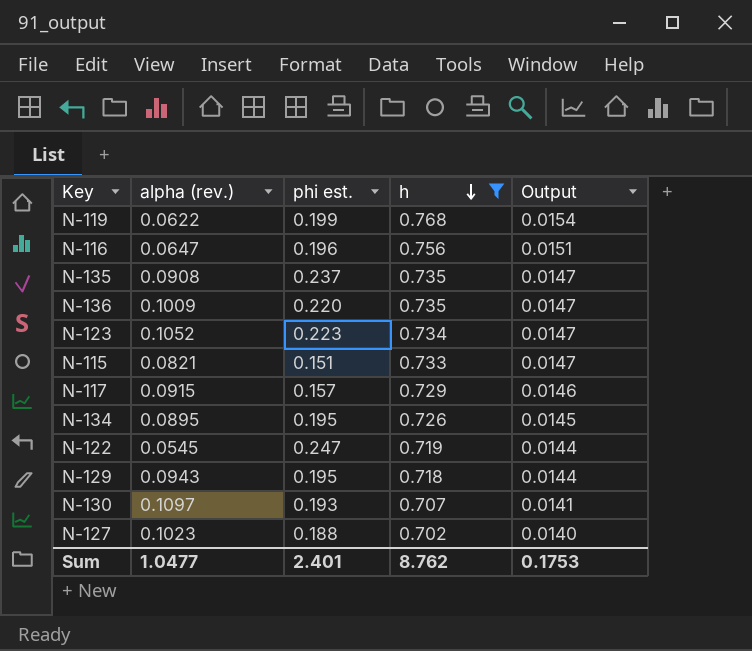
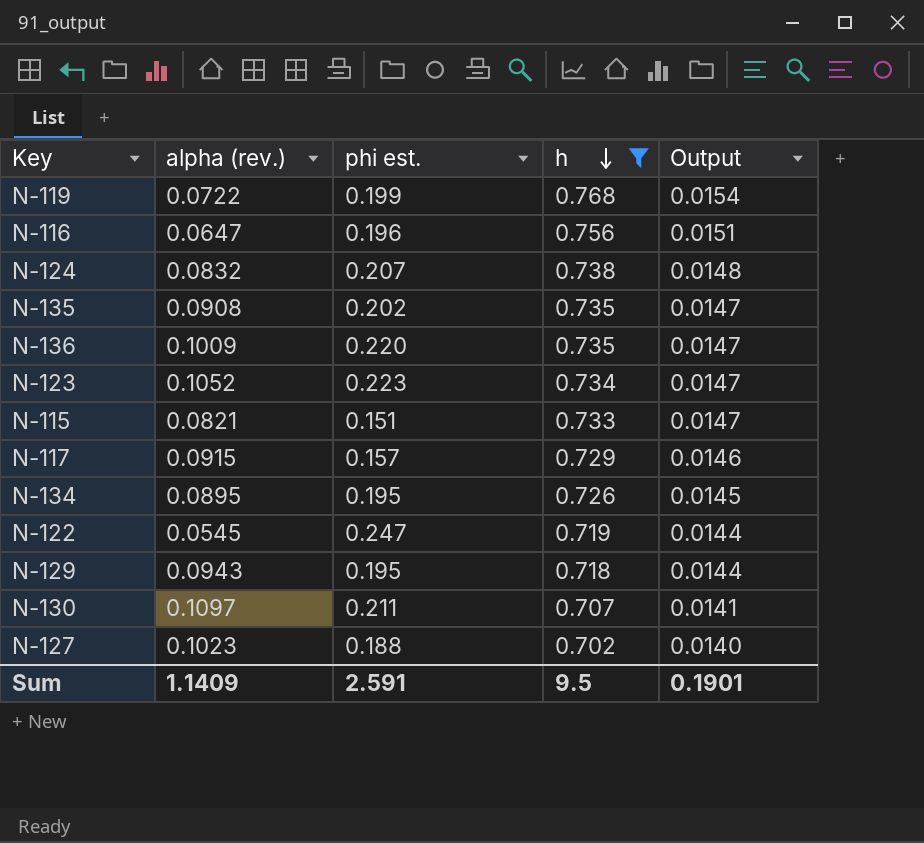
N-119 | alpha (rev.): 0.0622 -> 0.0722
row N-124: none -> 0.0832 | 0.207 | 0.738 | 0.0148
N-135 | phi est.: 0.237 -> 0.202
N-130 | phi est.: 0.193 -> 0.211
Sum | alpha (rev.): 1.0477 -> 1.1409
Sum | phi est.: 2.401 -> 2.591
Sum | h: 8.762 -> 9.5
Sum | Output: 0.1753 -> 0.1901

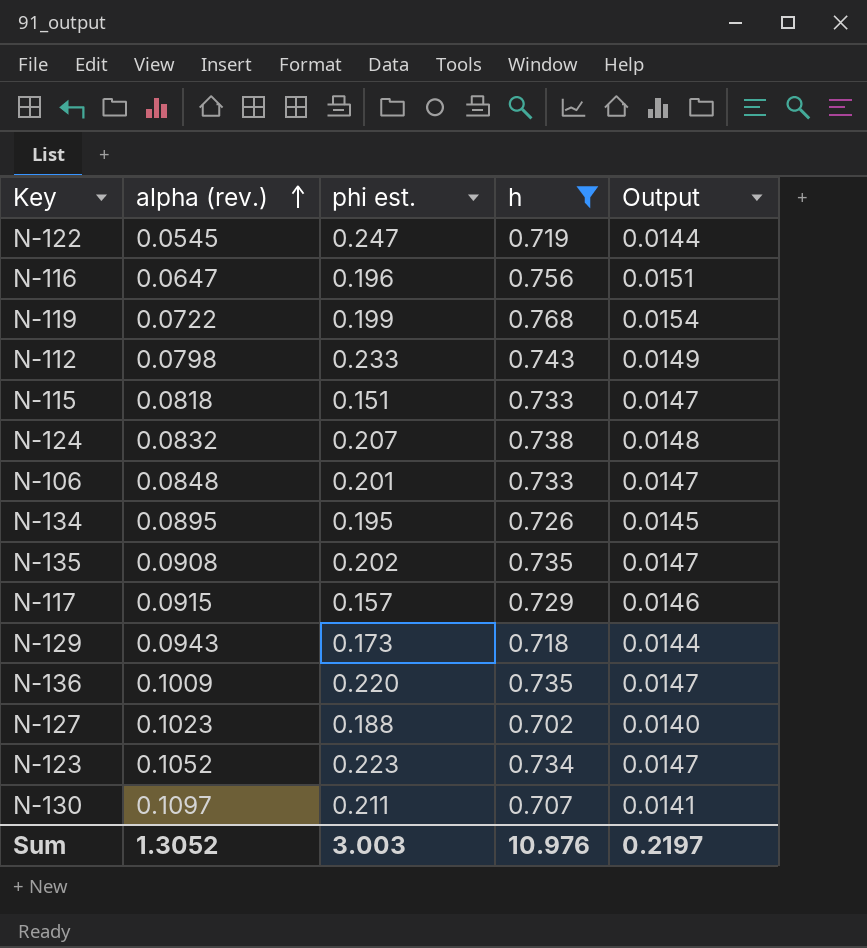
row order: h descending -> alpha (rev.) ascending
row N-112: none -> 0.0798 | 0.233 | 0.743 | 0.0149
N-115 | alpha (rev.): 0.0821 -> 0.0818
row N-106: none -> 0.0848 | 0.201 | 0.733 | 0.0147
N-129 | phi est.: 0.195 -> 0.173
Sum | alpha (rev.): 1.1409 -> 1.3052
Sum | phi est.: 2.591 -> 3.003
Sum | h: 9.5 -> 10.976
Sum | Output: 0.1901 -> 0.2197

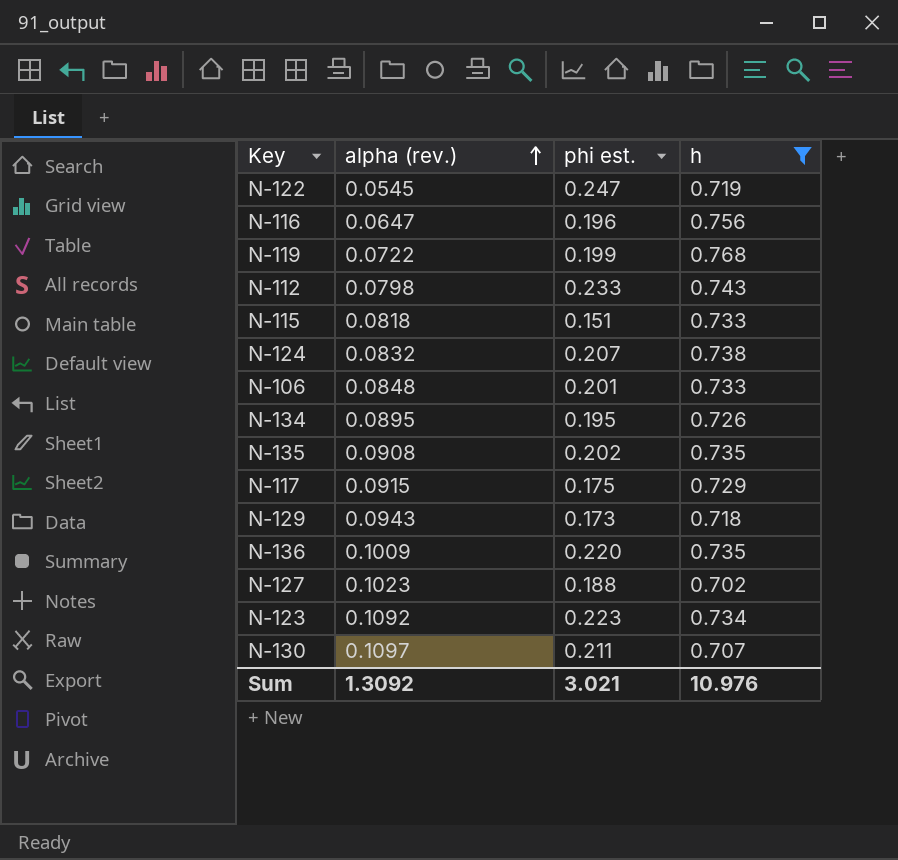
column Output | formula: [h] * 0.02 -> none
N-117 | phi est.: 0.157 -> 0.175
N-123 | alpha (rev.): 0.1052 -> 0.1092
Sum | alpha (rev.): 1.3052 -> 1.3092
Sum | phi est.: 3.003 -> 3.021

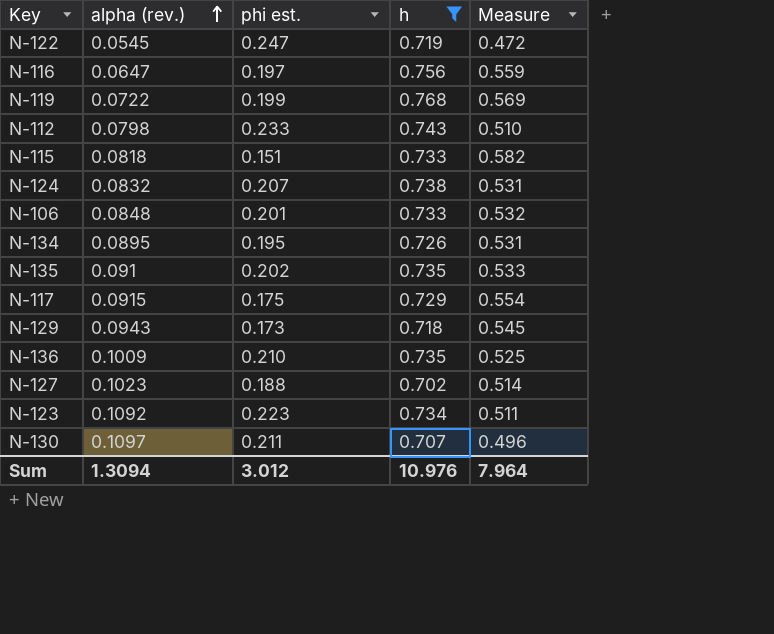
column Measure | formula: none -> [h] - [phi est.]
N-116 | phi est.: 0.196 -> 0.197
N-135 | alpha (rev.): 0.0908 -> 0.091
N-136 | phi est.: 0.220 -> 0.210
Sum | alpha (rev.): 1.3092 -> 1.3094
Sum | phi est.: 3.021 -> 3.012

